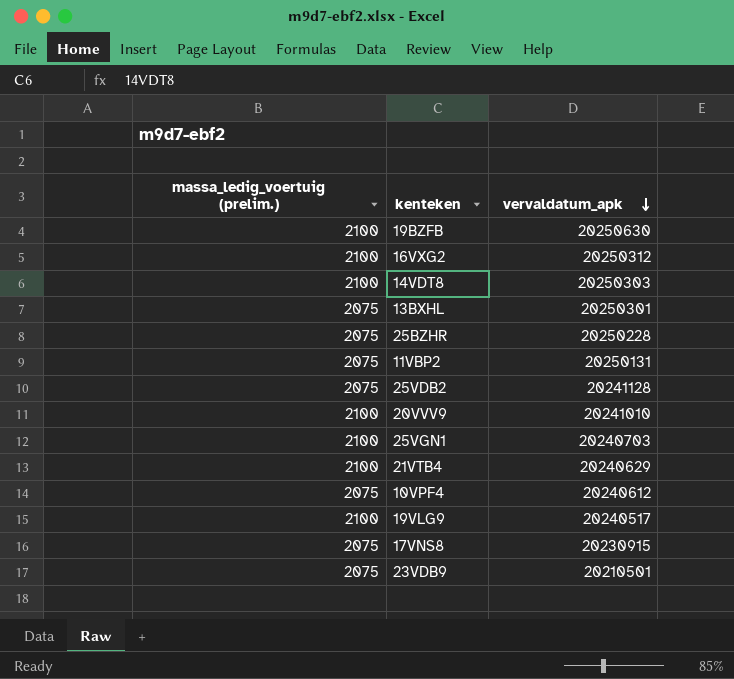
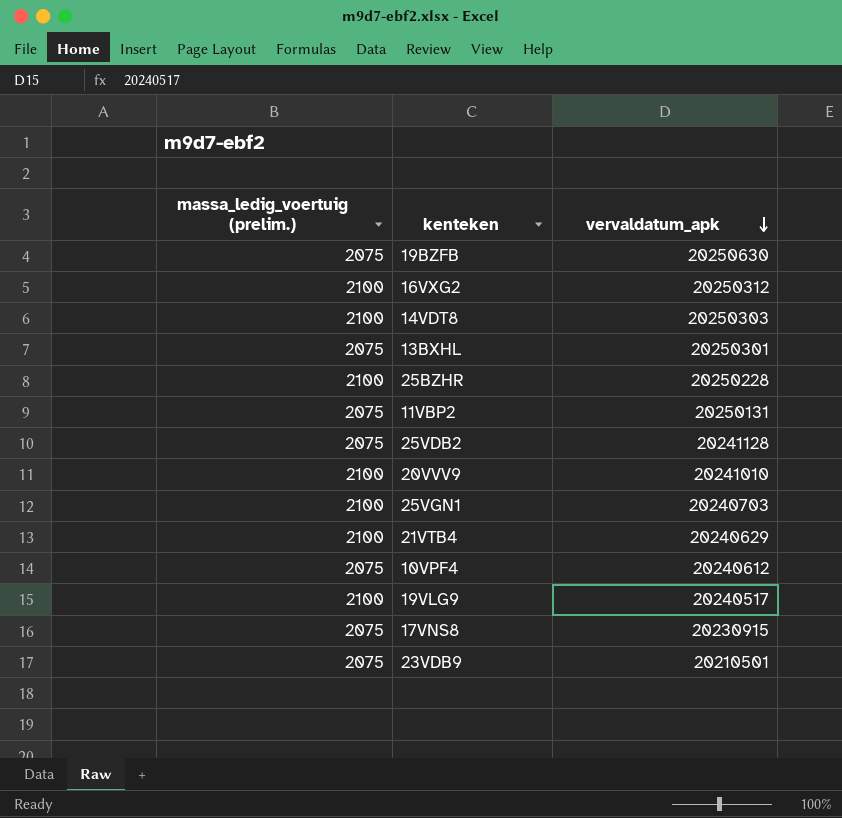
19BZFB | massa_ledig_voertuig (prelim.): 2100 -> 2075
25BZHR | massa_ledig_voertuig (prelim.): 2075 -> 2100

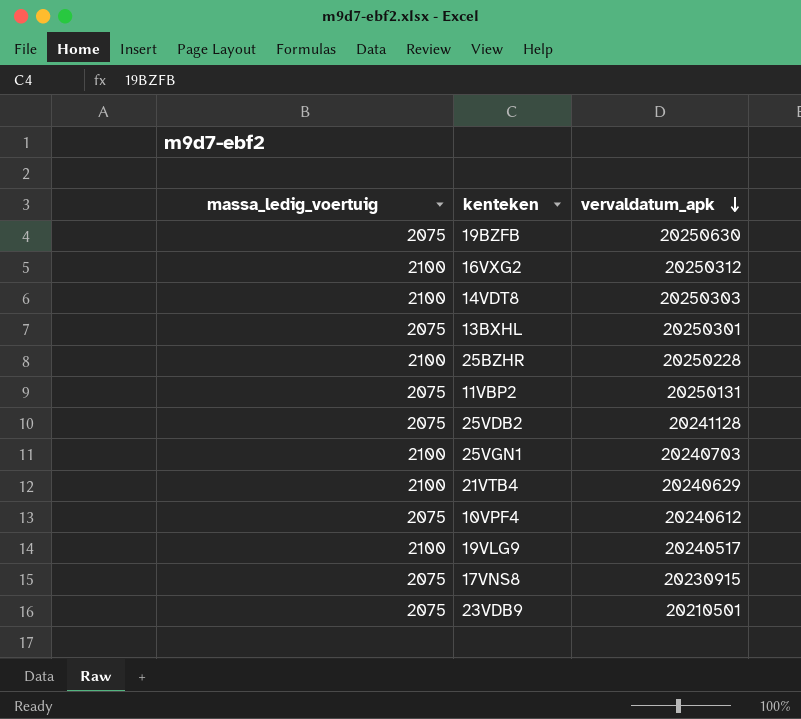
column name: massa_ledig_voertuig (prelim.) -> massa_ledig_voertuig
row 20VVV9: 2100 | 20241010 -> none

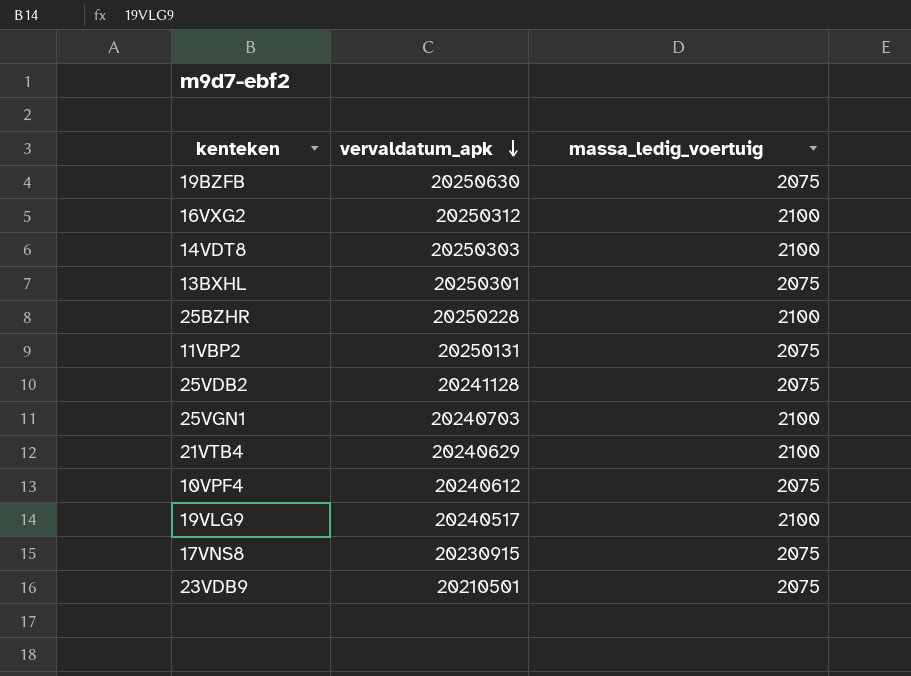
column massa_ledig_voertuig | position: 1 -> 3

